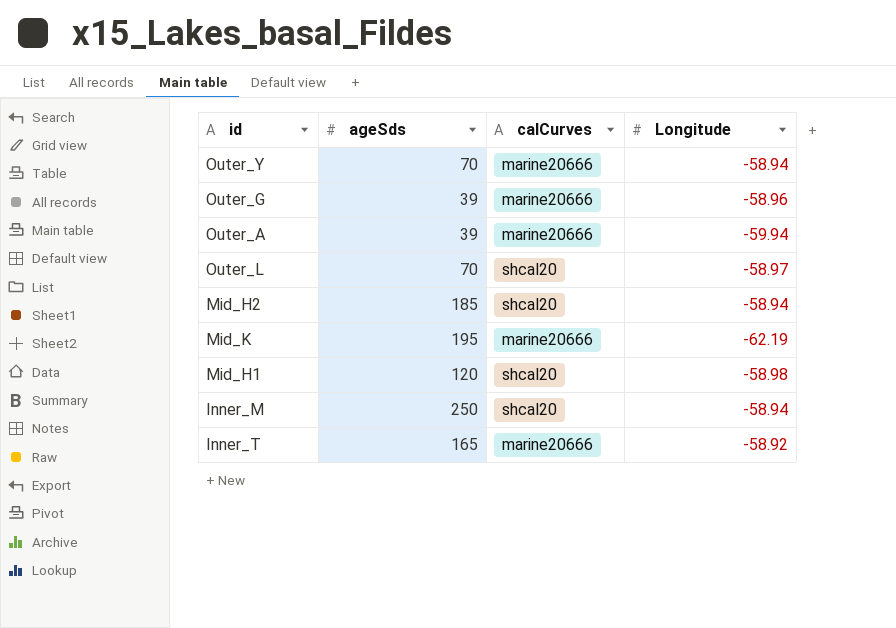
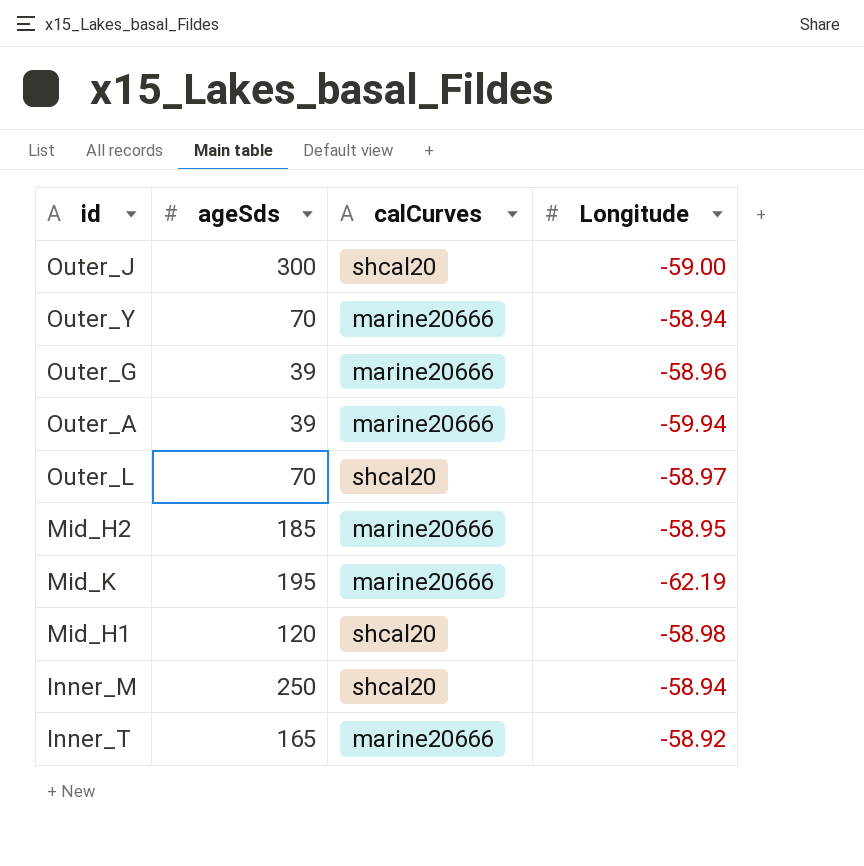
row Outer_J: none -> 300 | shcal20 | -59.00
Mid_H2 | calCurves: shcal20 -> marine20666
Mid_H2 | Longitude: -58.94 -> -58.95

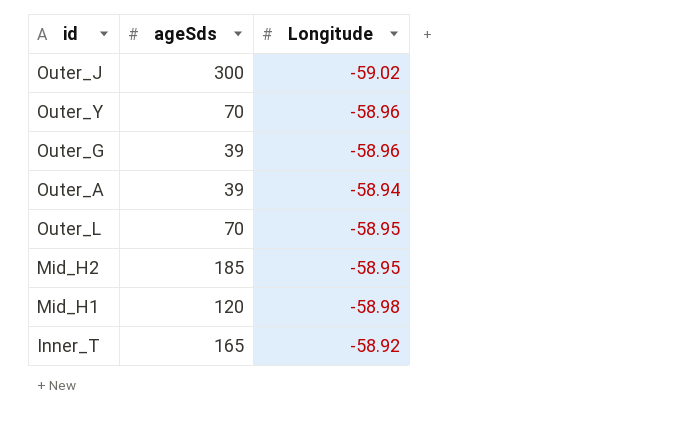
column calCurves | position: 3 -> none
row Mid_K: 195 | marine20666 | -62.19 -> none
row Inner_M: 250 | shcal20 | -58.94 -> none
Outer_J | Longitude: -59.00 -> -59.02
Outer_Y | Longitude: -58.94 -> -58.96
Outer_A | Longitude: -59.94 -> -58.94
Outer_L | Longitude: -58.97 -> -58.95

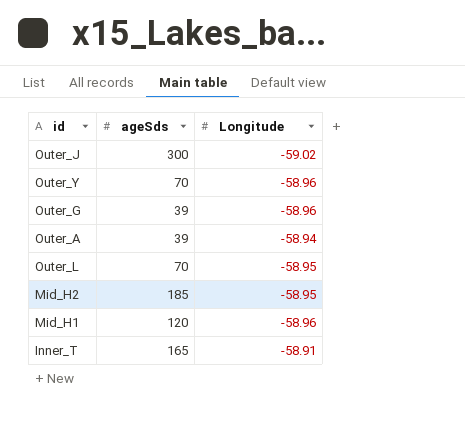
Mid_H1 | Longitude: -58.98 -> -58.96
Inner_T | Longitude: -58.92 -> -58.91

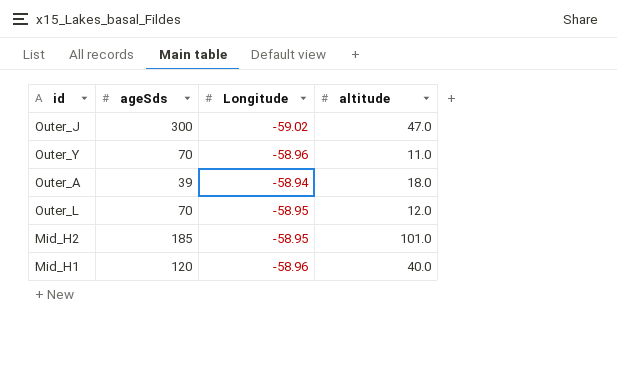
column altitude | position: none -> 4
row Outer_G: 39 | -58.96 -> none
row Inner_T: 165 | -58.91 -> none

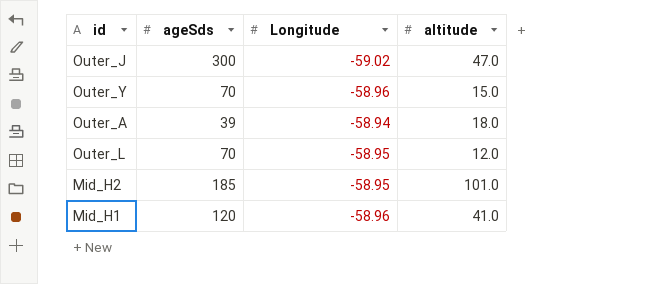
Outer_Y | altitude: 11.0 -> 15.0
Mid_H1 | altitude: 40.0 -> 41.0

